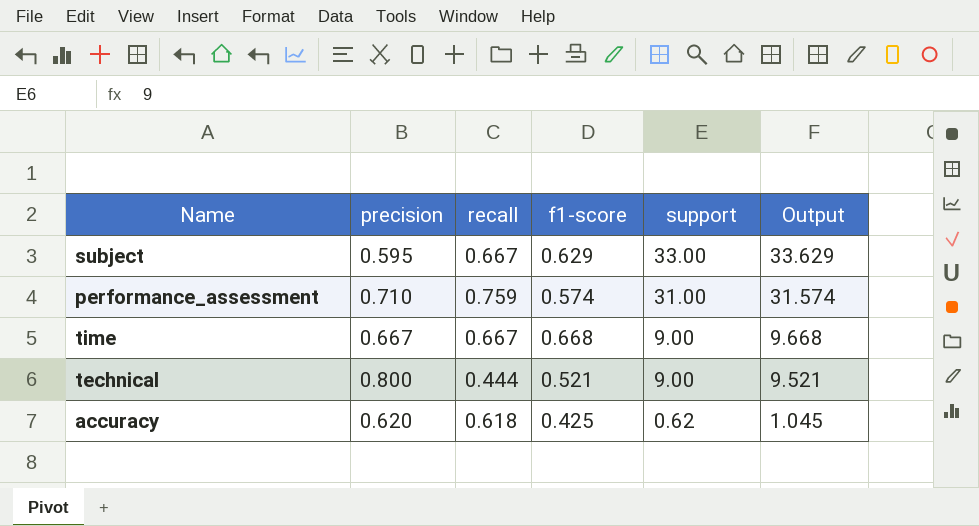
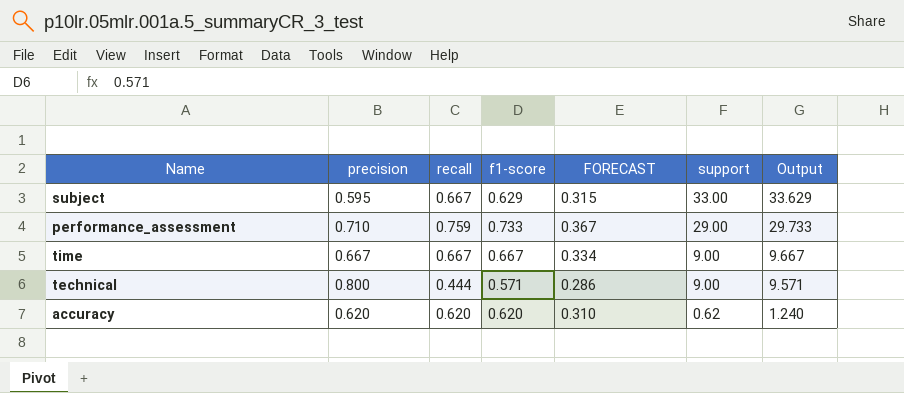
column FORECAST | formula: none -> [f1-score] * 0.5
performance_assessment | f1-score: 0.574 -> 0.733
performance_assessment | support: 31.00 -> 29.00
performance_assessment | Output: 31.574 -> 29.733
time | f1-score: 0.668 -> 0.667
time | Output: 9.668 -> 9.667
technical | f1-score: 0.521 -> 0.571
technical | Output: 9.521 -> 9.571
accuracy | recall: 0.618 -> 0.620
accuracy | f1-score: 0.425 -> 0.620
accuracy | Output: 1.045 -> 1.240

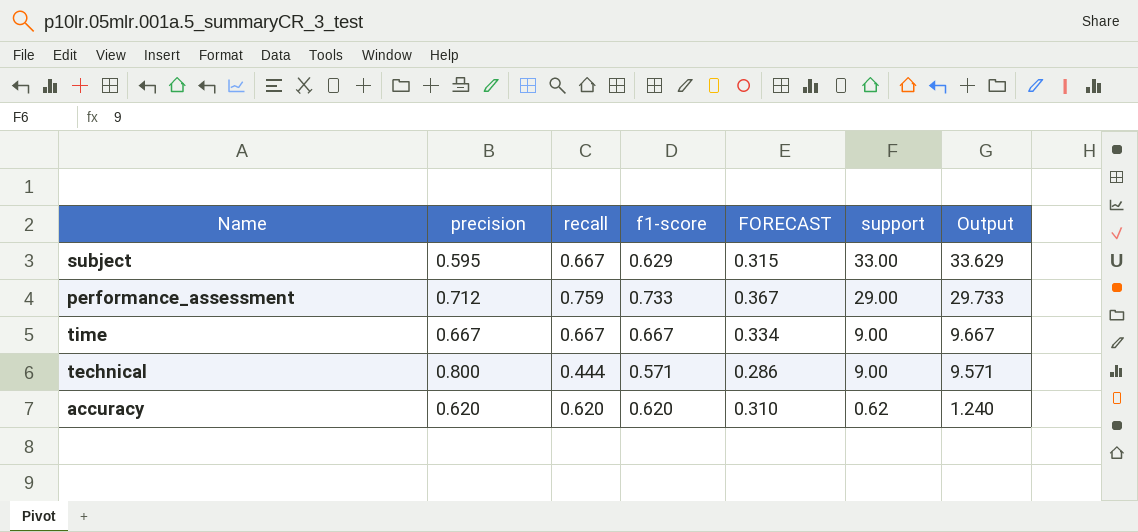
performance_assessment | precision: 0.710 -> 0.712

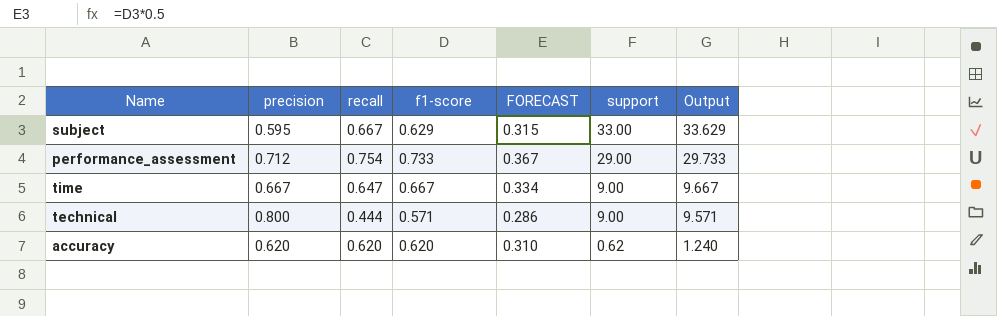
performance_assessment | recall: 0.759 -> 0.754
time | recall: 0.667 -> 0.647

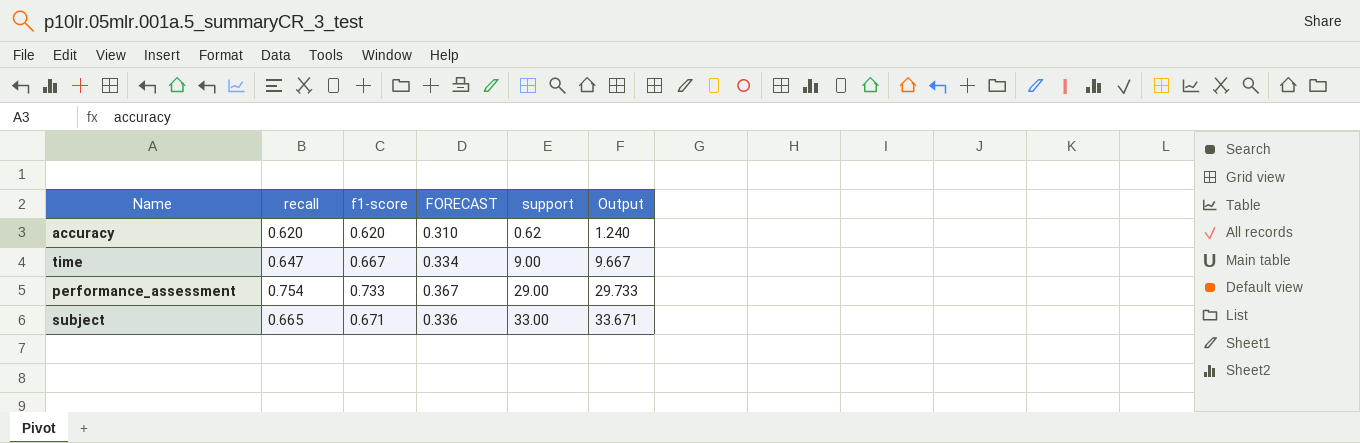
row order: support descending -> support ascending
column precision | position: 2 -> none
row technical: 0.800 | 0.444 | 0.571 | 0.286 | 9.00 | 9.571 -> none
subject | recall: 0.667 -> 0.665
subject | f1-score: 0.629 -> 0.671
subject | FORECAST: 0.315 -> 0.336
subject | Output: 33.629 -> 33.671

